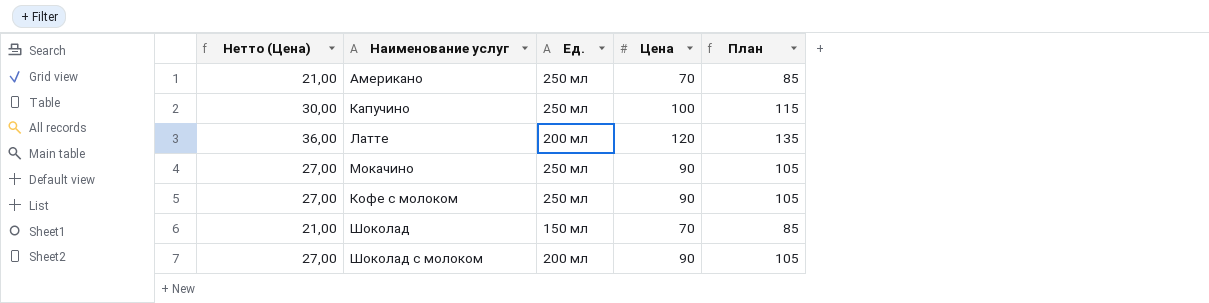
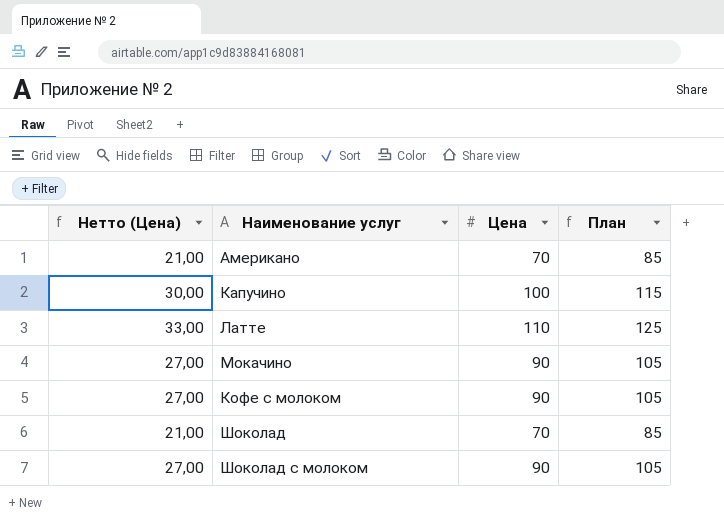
column Ед. | position: 3 -> none
Латте | Нетто (Цена): 36,00 -> 33,00
Латте | Цена: 120 -> 110
Латте | План: 135 -> 125

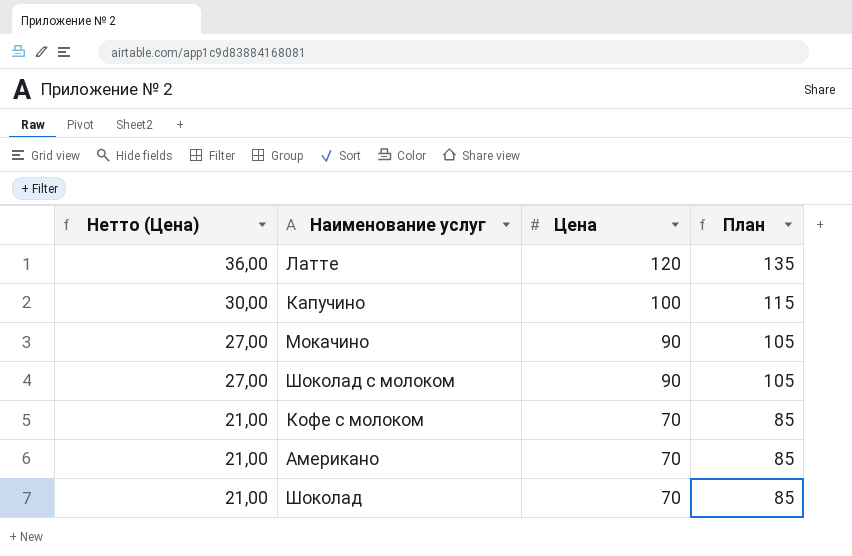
row order: none -> Нетто (Цена) descending
Латте | Нетто (Цена): 33,00 -> 36,00
Латте | Цена: 110 -> 120
Латте | План: 125 -> 135
Кофе с молоком | Нетто (Цена): 27,00 -> 21,00
Кофе с молоком | Цена: 90 -> 70
Кофе с молоком | План: 105 -> 85

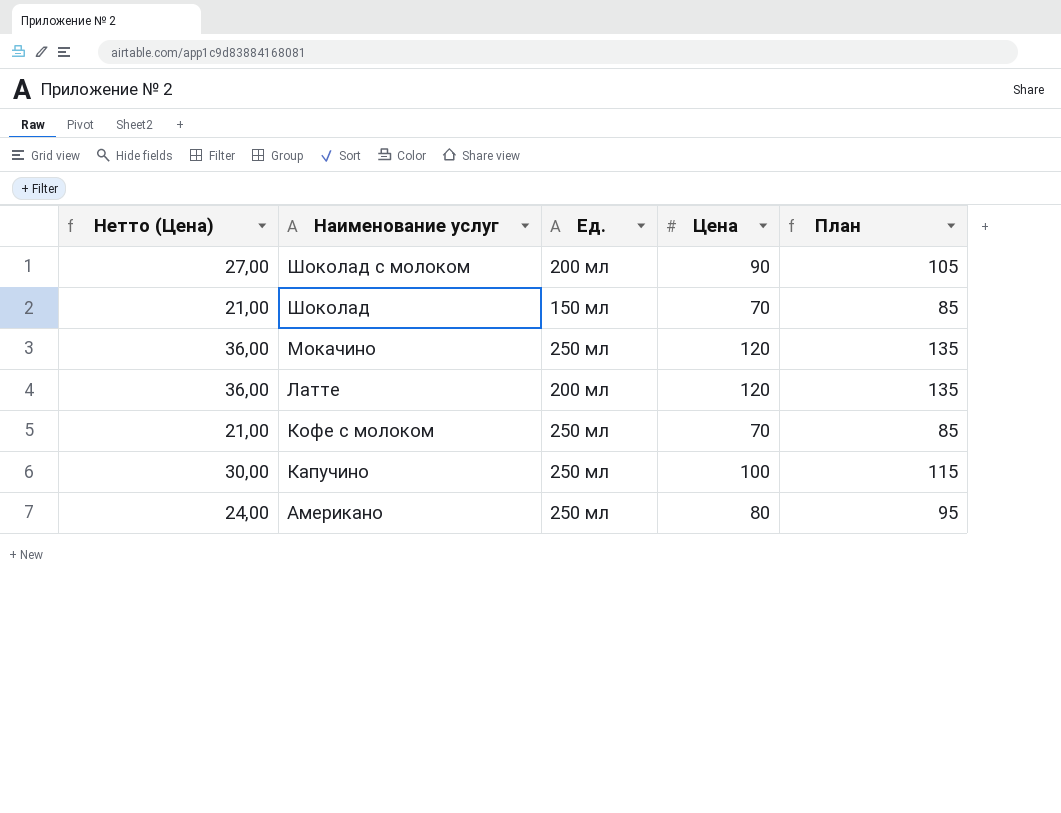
row order: Нетто (Цена) descending -> Наименование услуг descending
column Ед. | position: none -> 3
Мокачино | Нетто (Цена): 27,00 -> 36,00
Мокачино | Цена: 90 -> 120
Мокачино | План: 105 -> 135
Американо | Нетто (Цена): 21,00 -> 24,00
Американо | Цена: 70 -> 80
Американо | План: 85 -> 95

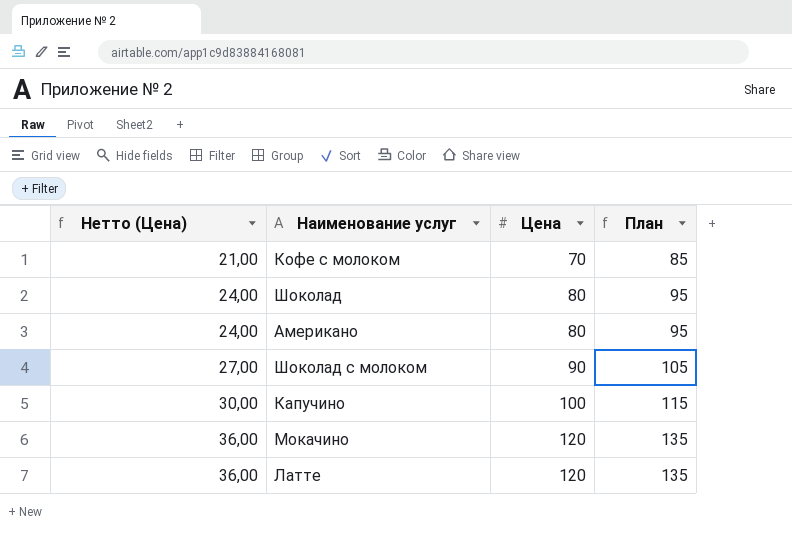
row order: Наименование услуг descending -> Нетто (Цена) ascending
column Ед. | position: 3 -> none
Шоколад | Нетто (Цена): 21,00 -> 24,00
Шоколад | Цена: 70 -> 80
Шоколад | План: 85 -> 95

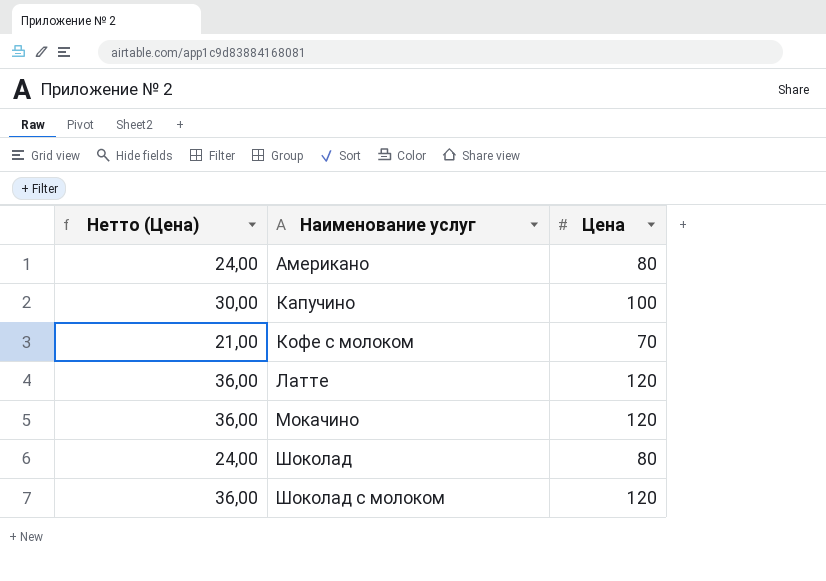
row order: Нетто (Цена) ascending -> Наименование услуг ascending
column План | formula: [Цена] + 15 -> none
Шоколад с молоком | Нетто (Цена): 27,00 -> 36,00
Шоколад с молоком | Цена: 90 -> 120

